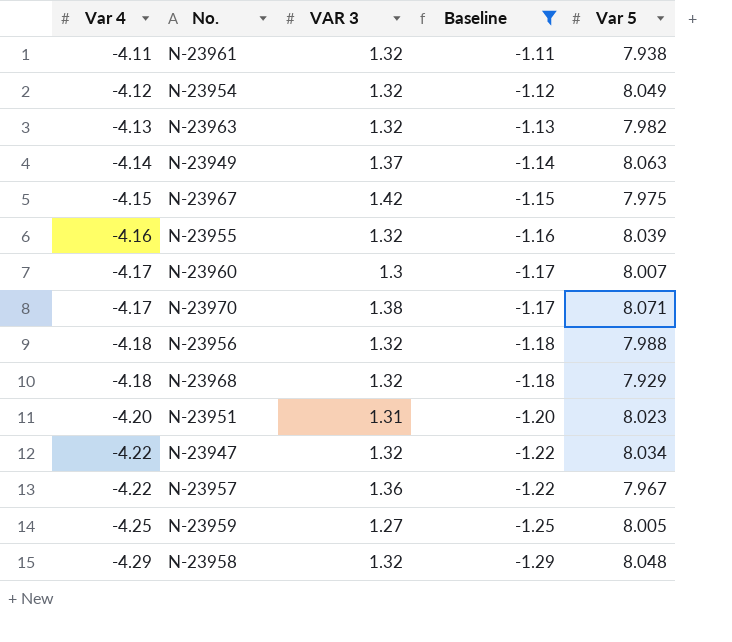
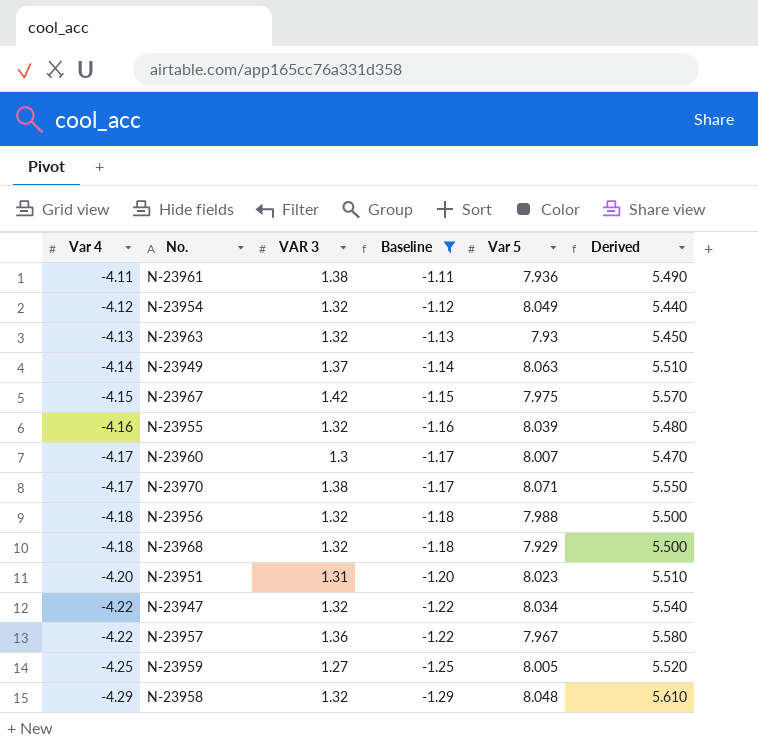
column Derived | formula: none -> [VAR 3] - [Var 4]
N-23961 | VAR 3: 1.32 -> 1.38
N-23961 | Var 5: 7.938 -> 7.936
N-23963 | Var 5: 7.982 -> 7.93

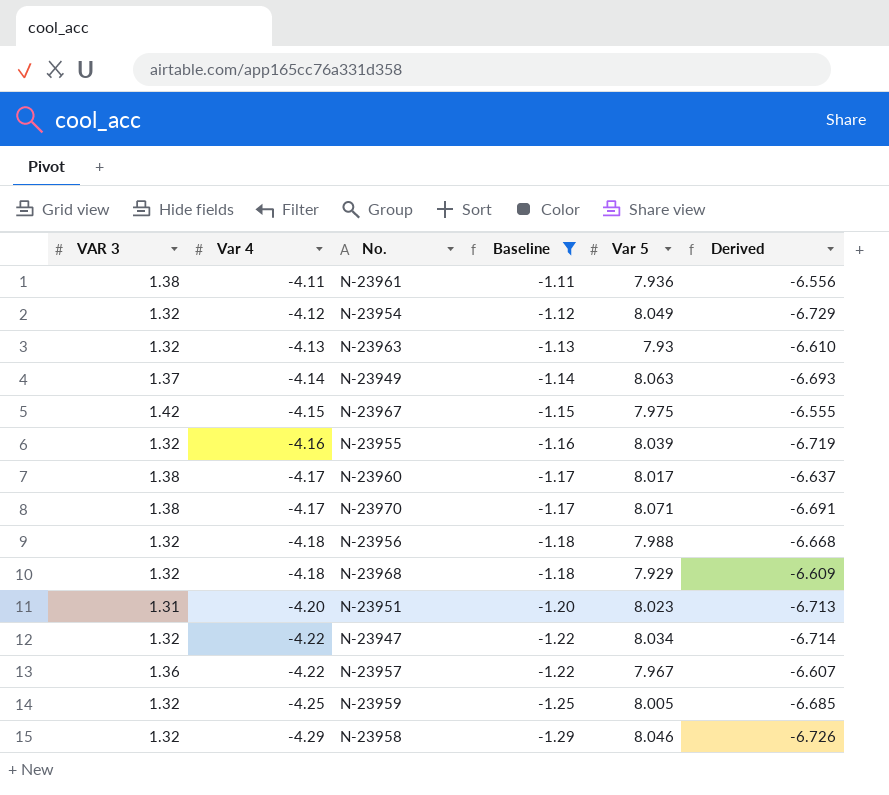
column VAR 3 | position: 3 -> 1
column Derived | formula: [VAR 3] - [Var 4] -> [VAR 3] - [Var 5]
N-23960 | VAR 3: 1.3 -> 1.38
N-23960 | Var 5: 8.007 -> 8.017
N-23959 | VAR 3: 1.27 -> 1.32
N-23958 | Var 5: 8.048 -> 8.046

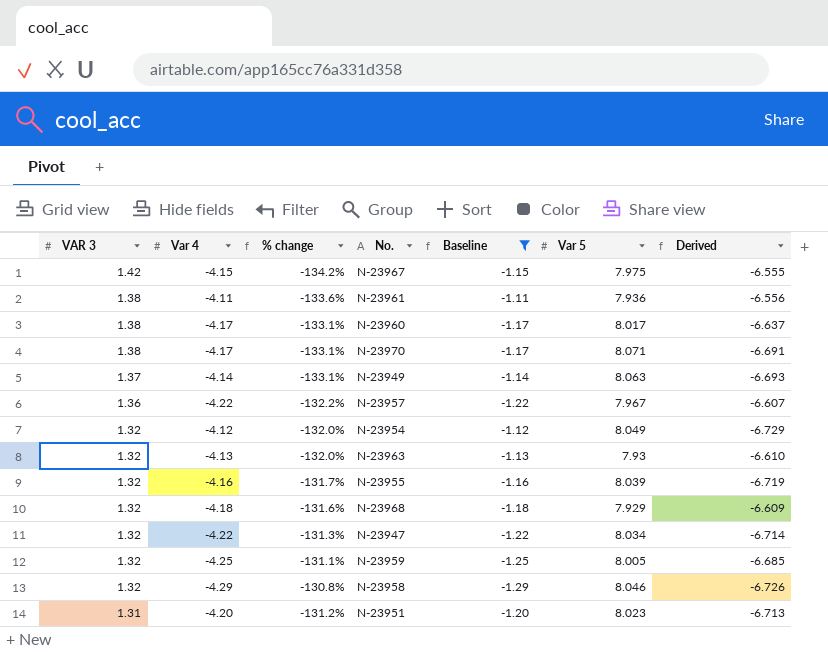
row order: Var 4 descending -> VAR 3 descending
column % change | formula: none -> ([VAR 3] - [Var 4]) / [Var 4]
row N-23956: 1.32 | -4.18 | -1.18 | 7.988 | -6.668 -> none

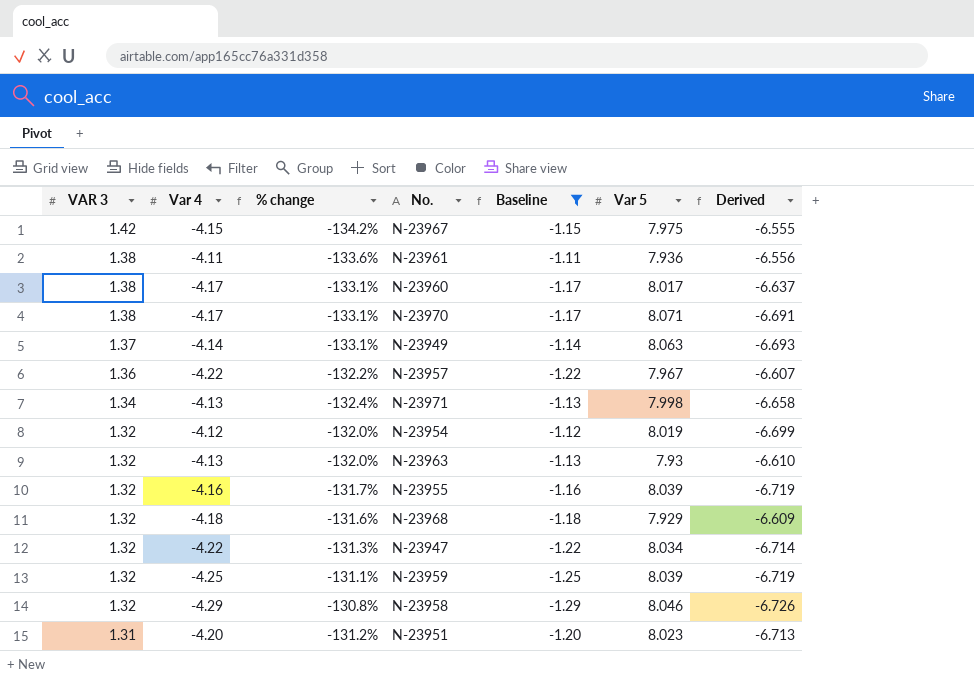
row N-23971: none -> 1.34 | -4.13 | -132.4% | -1.13 | 7.998 | -6.658
N-23954 | Var 5: 8.049 -> 8.019
N-23954 | Derived: -6.729 -> -6.699
N-23959 | Var 5: 8.005 -> 8.039
N-23959 | Derived: -6.685 -> -6.719

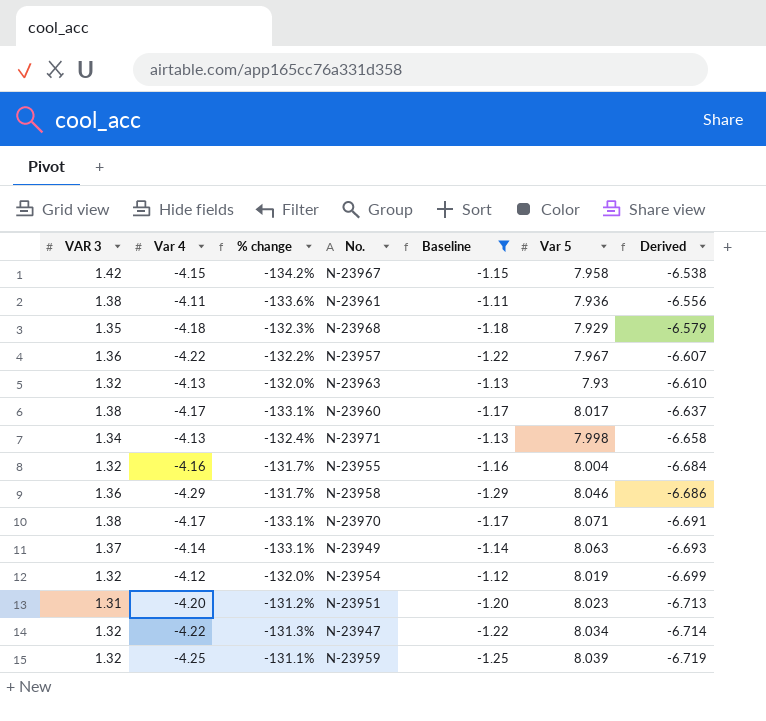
row order: VAR 3 descending -> Derived descending
N-23967 | Var 5: 7.975 -> 7.958
N-23967 | Derived: -6.555 -> -6.538
N-23968 | VAR 3: 1.32 -> 1.35
N-23968 | % change: -131.6% -> -132.3%
N-23968 | Derived: -6.609 -> -6.579
N-23955 | Var 5: 8.039 -> 8.004
N-23955 | Derived: -6.719 -> -6.684
N-23958 | VAR 3: 1.32 -> 1.36
N-23958 | % change: -130.8% -> -131.7%
N-23958 | Derived: -6.726 -> -6.686

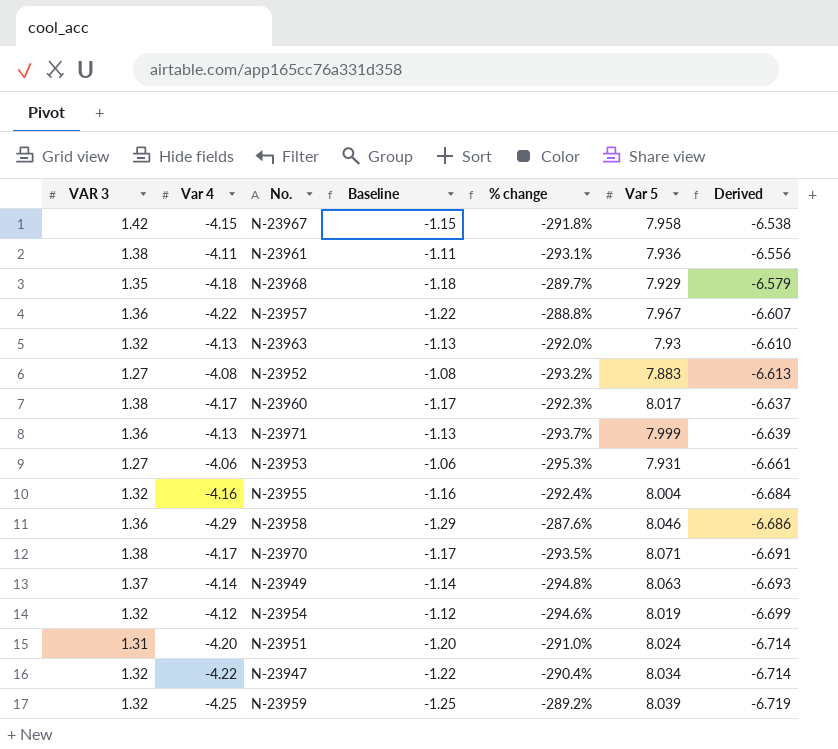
filter: Baseline <= -1.11 -> none
column % change | formula: ([VAR 3] - [Var 4]) / [Var 4] -> ([Var 5] - [Var 4]) / [Var 4]
column % change | position: 3 -> 5
N-23971 | VAR 3: 1.34 -> 1.36
N-23971 | Var 5: 7.998 -> 7.999
N-23971 | Derived: -6.658 -> -6.639
N-23951 | Var 5: 8.023 -> 8.024
N-23951 | Derived: -6.713 -> -6.714

